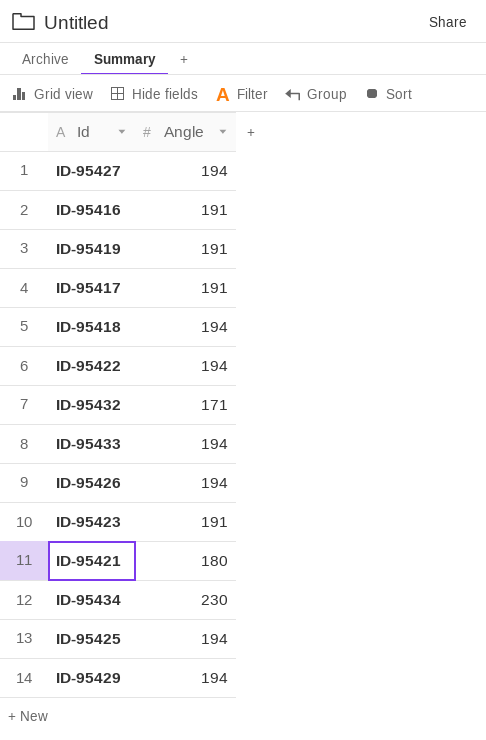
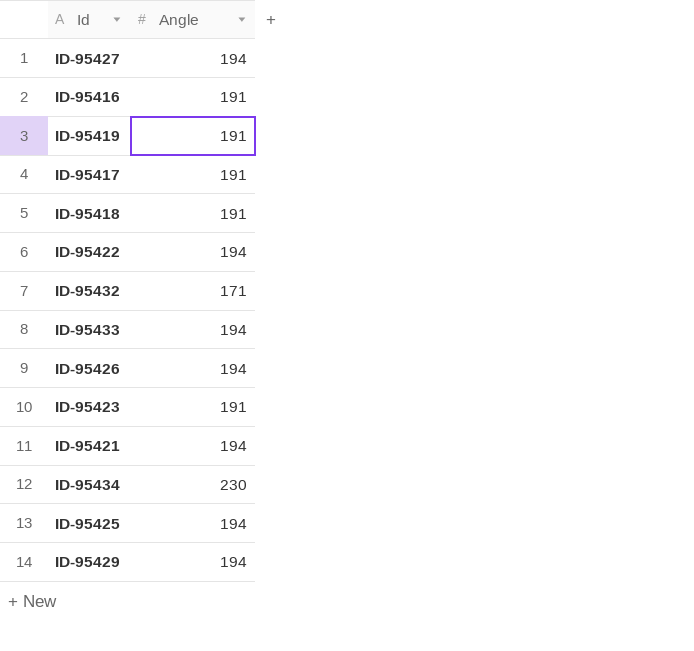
ID-95418 | Angle: 194 -> 191
ID-95421 | Angle: 180 -> 194

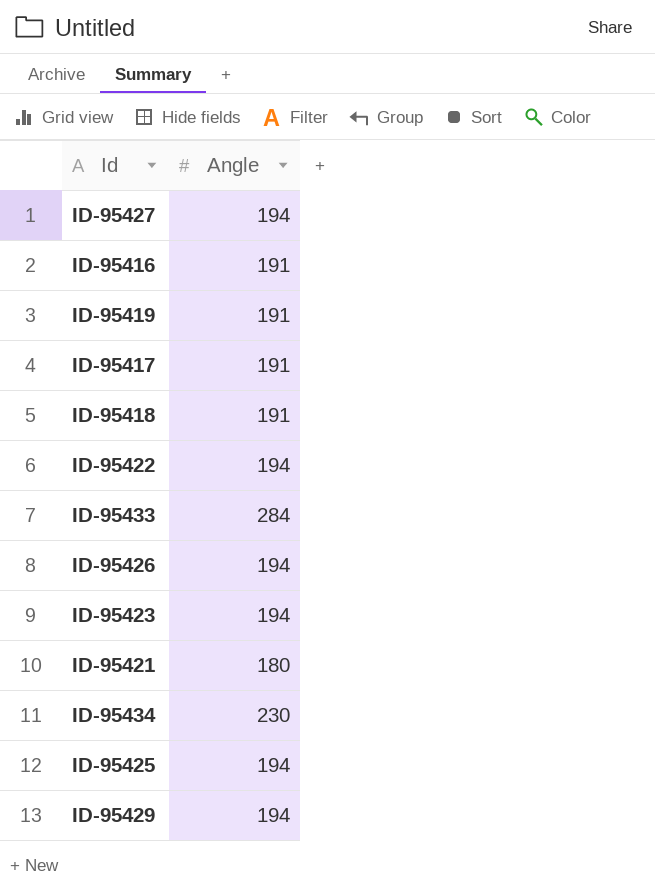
row ID-95432: 171 -> none
ID-95433 | Angle: 194 -> 284
ID-95423 | Angle: 191 -> 194
ID-95421 | Angle: 194 -> 180

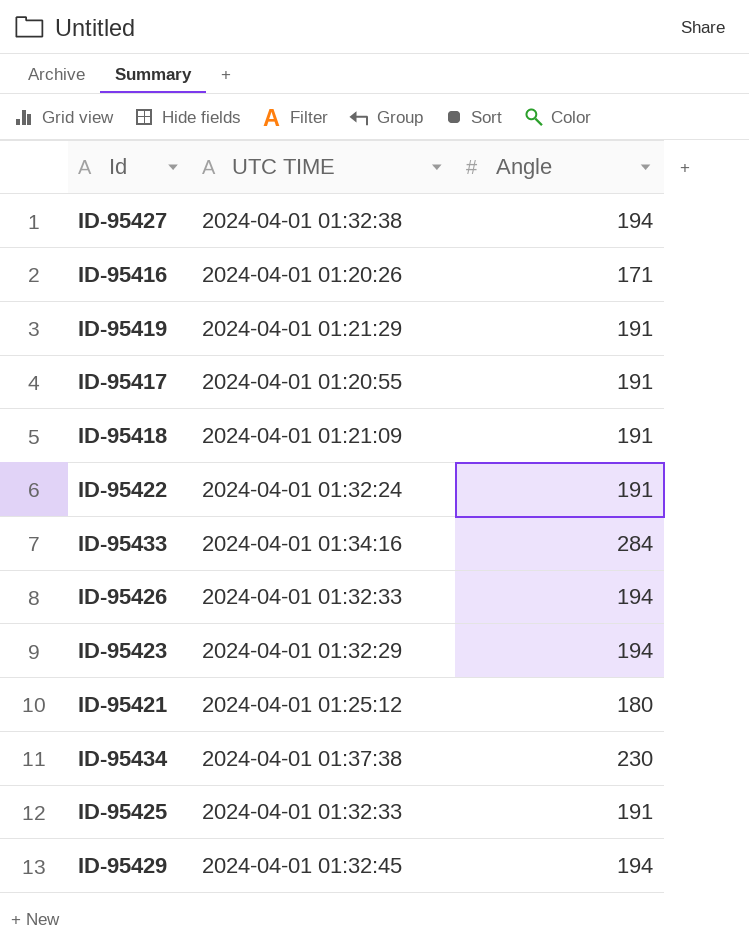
column UTC TIME | position: none -> 2
ID-95416 | Angle: 191 -> 171
ID-95422 | Angle: 194 -> 191
ID-95425 | Angle: 194 -> 191

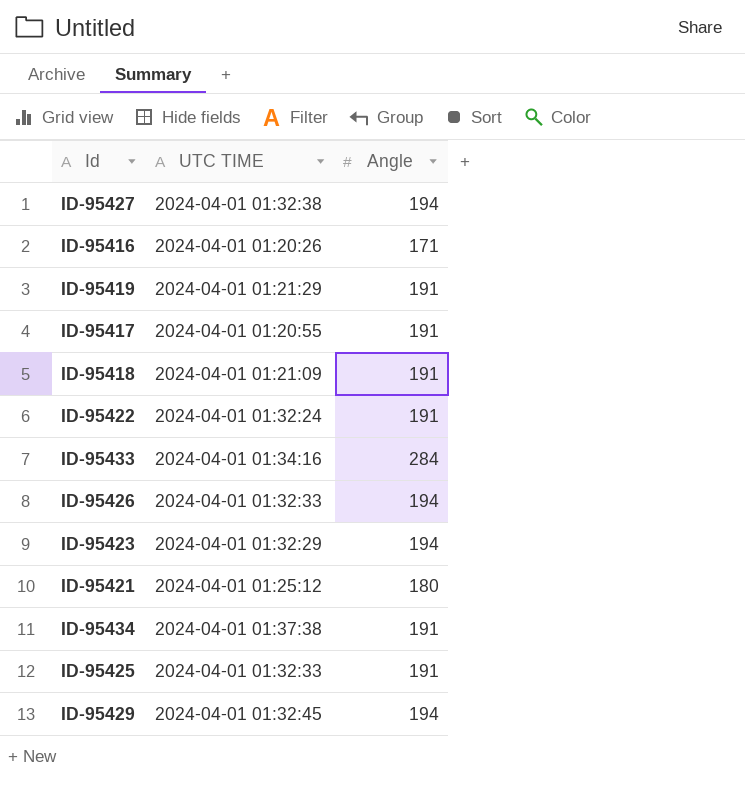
ID-95434 | Angle: 230 -> 191

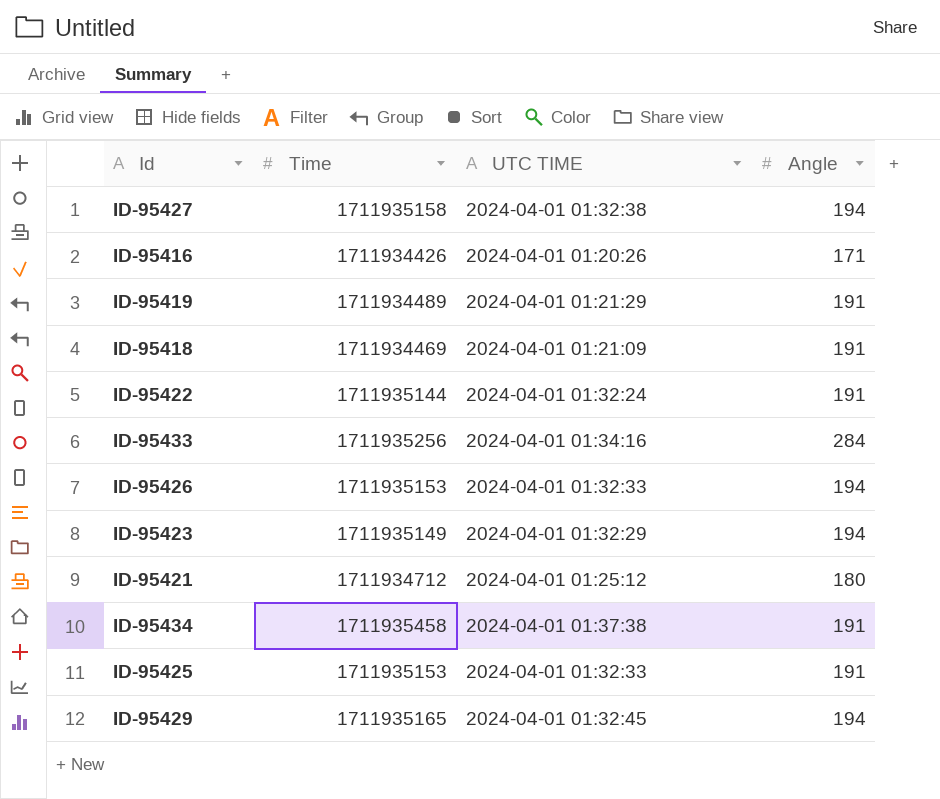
column Time | position: none -> 2
row ID-95417: 2024-04-01 01:20:55 | 191 -> none

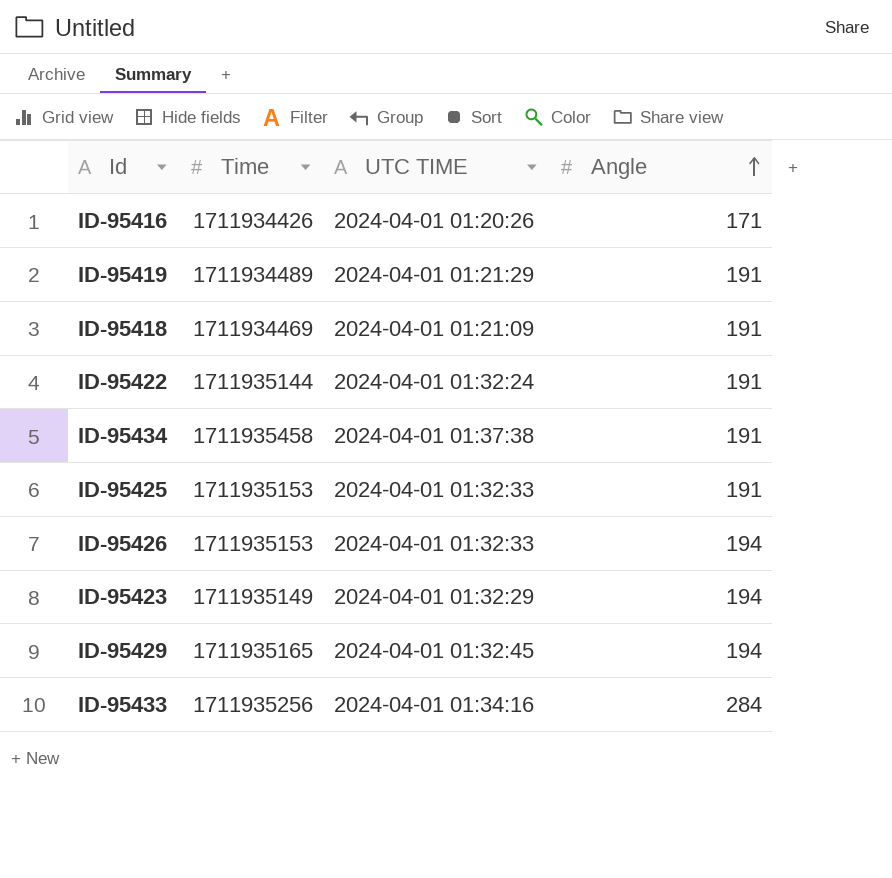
row order: none -> Angle ascending
row ID-95427: 1711935158 | 2024-04-01 01:32:38 | 194 -> none
row ID-95421: 1711934712 | 2024-04-01 01:25:12 | 180 -> none

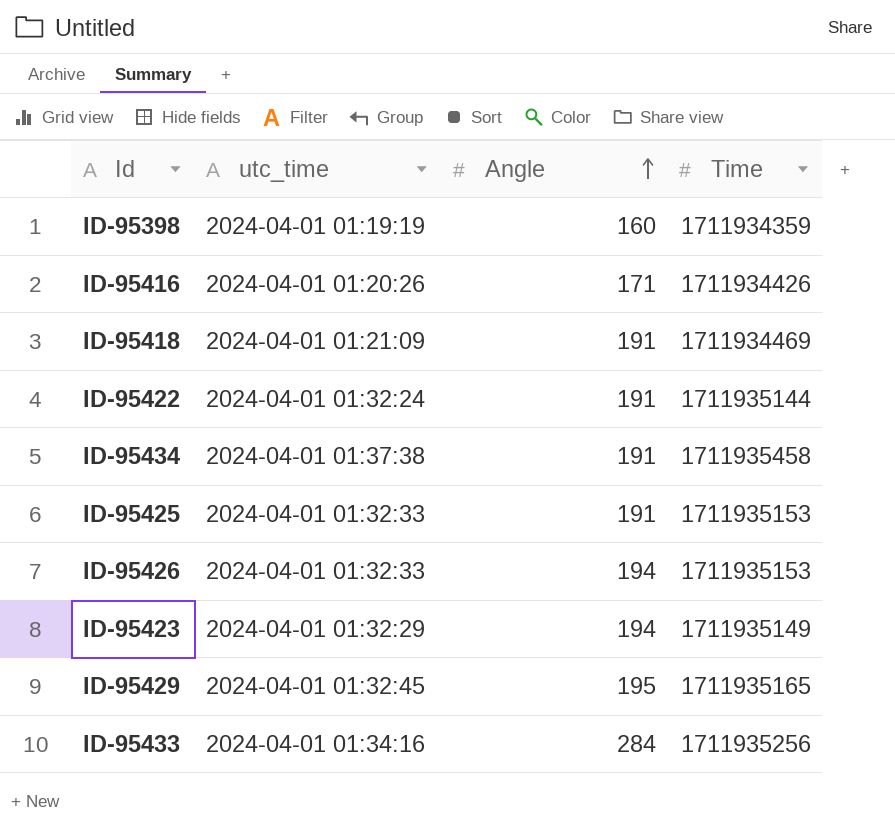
column name: UTC TIME -> utc_time
column Time | position: 2 -> 4
row ID-95419: 1711934489 | 2024-04-01 01:21:29 | 191 -> none
row ID-95398: none -> 2024-04-01 01:19:19 | 160 | 1711934359
ID-95429 | Angle: 194 -> 195

